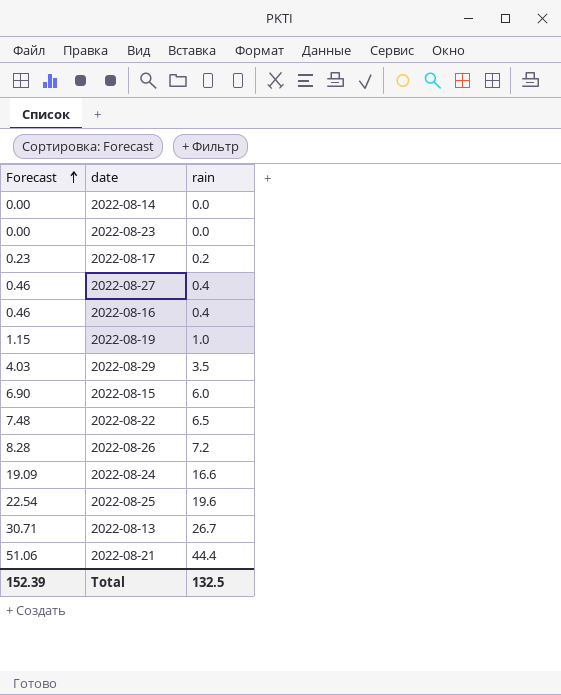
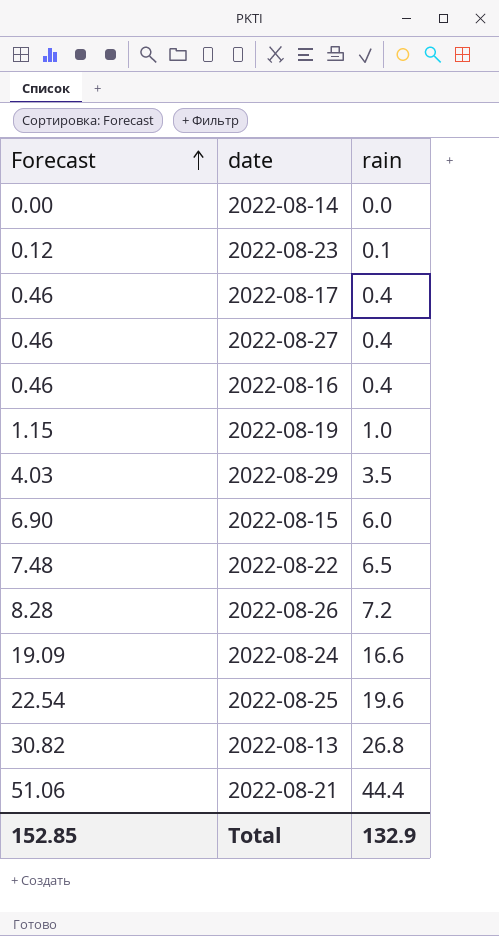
2022-08-23 | Forecast: 0.00 -> 0.12
2022-08-23 | rain: 0.0 -> 0.1
2022-08-17 | Forecast: 0.23 -> 0.46
2022-08-17 | rain: 0.2 -> 0.4
2022-08-13 | Forecast: 30.71 -> 30.82
2022-08-13 | rain: 26.7 -> 26.8
Total | Forecast: 152.39 -> 152.85
Total | rain: 132.5 -> 132.9

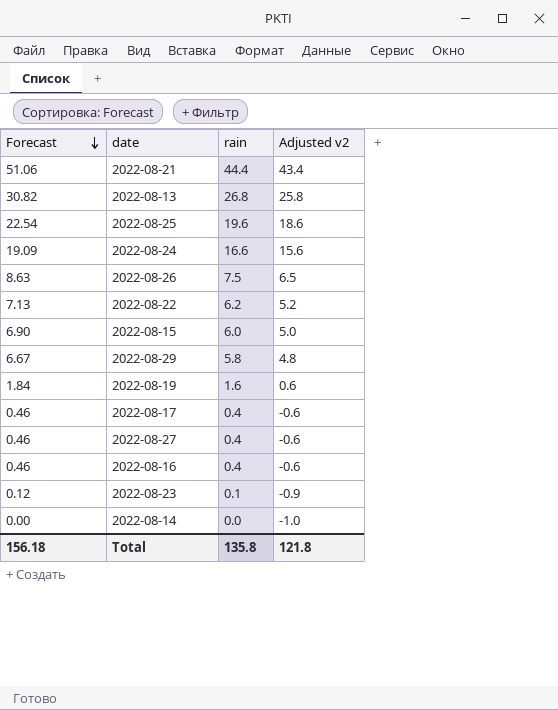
row order: Forecast ascending -> Forecast descending
column Adjusted v2 | formula: none -> [rain] - 1
2022-08-26 | Forecast: 8.28 -> 8.63
2022-08-26 | rain: 7.2 -> 7.5
2022-08-22 | Forecast: 7.48 -> 7.13
2022-08-22 | rain: 6.5 -> 6.2
2022-08-29 | Forecast: 4.03 -> 6.67
2022-08-29 | rain: 3.5 -> 5.8
2022-08-19 | Forecast: 1.15 -> 1.84
2022-08-19 | rain: 1.0 -> 1.6
Total | Forecast: 152.85 -> 156.18
Total | rain: 132.9 -> 135.8

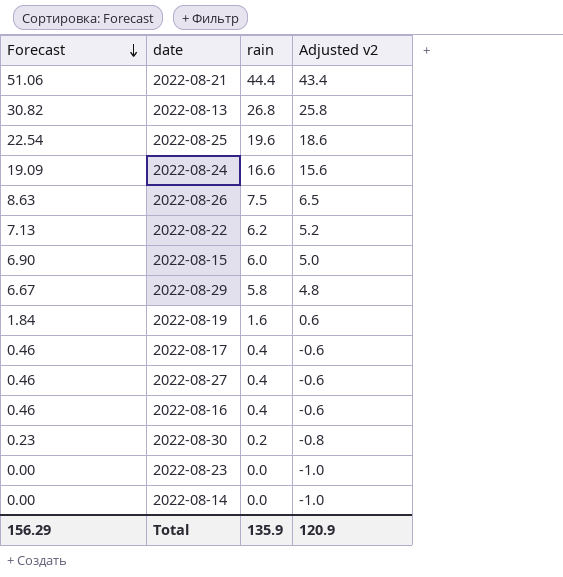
row 2022-08-30: none -> 0.23 | 0.2 | -0.8
2022-08-23 | Forecast: 0.12 -> 0.00
2022-08-23 | rain: 0.1 -> 0.0
2022-08-23 | Adjusted v2: -0.9 -> -1.0
Total | Forecast: 156.18 -> 156.29
Total | rain: 135.8 -> 135.9
Total | Adjusted v2: 121.8 -> 120.9

